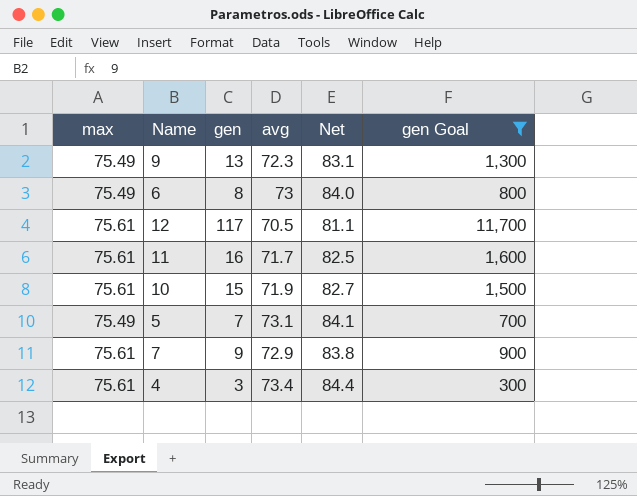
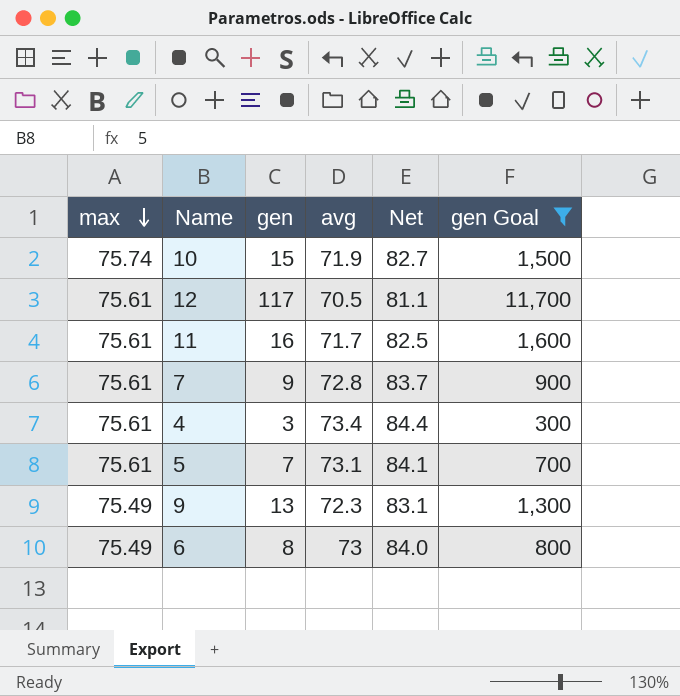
row order: none -> max descending
10 | max: 75.61 -> 75.74
7 | avg: 72.9 -> 72.8
7 | Net: 83.8 -> 83.7
5 | max: 75.49 -> 75.61

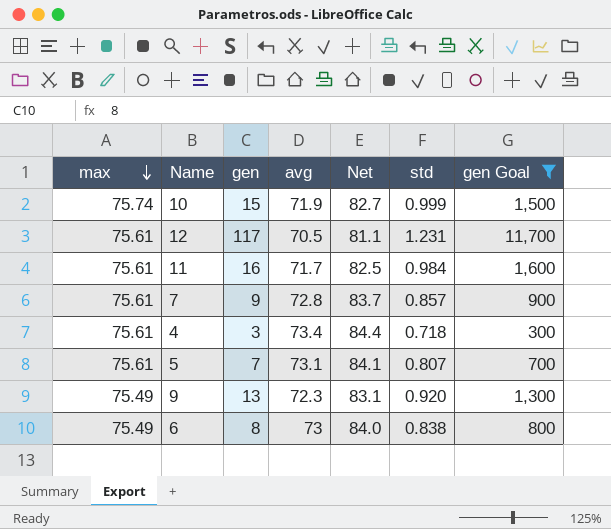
column std | position: none -> 6

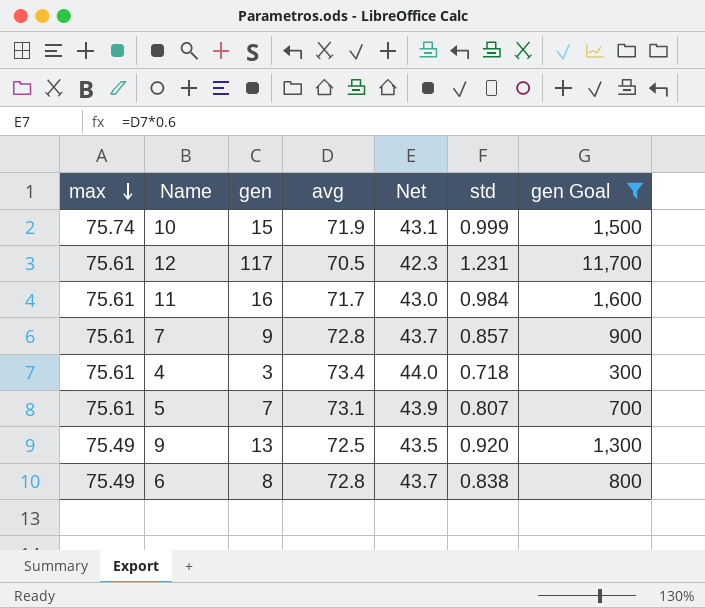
column Net | formula: [avg] * 1.15 -> [avg] * 0.6
9 | avg: 72.3 -> 72.5
6 | avg: 73 -> 72.8

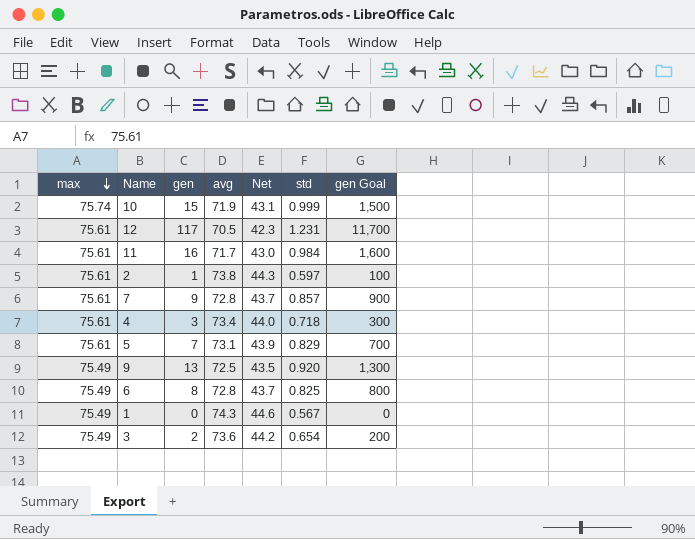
filter: gen Goal >= 300 -> none
5 | std: 0.807 -> 0.829
6 | std: 0.838 -> 0.825

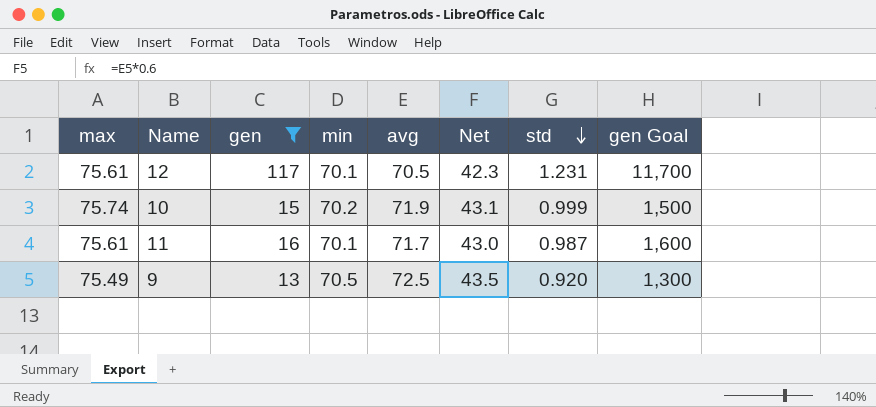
filter: none -> gen >= 13
row order: max descending -> std descending
column min | position: none -> 4
11 | std: 0.984 -> 0.987

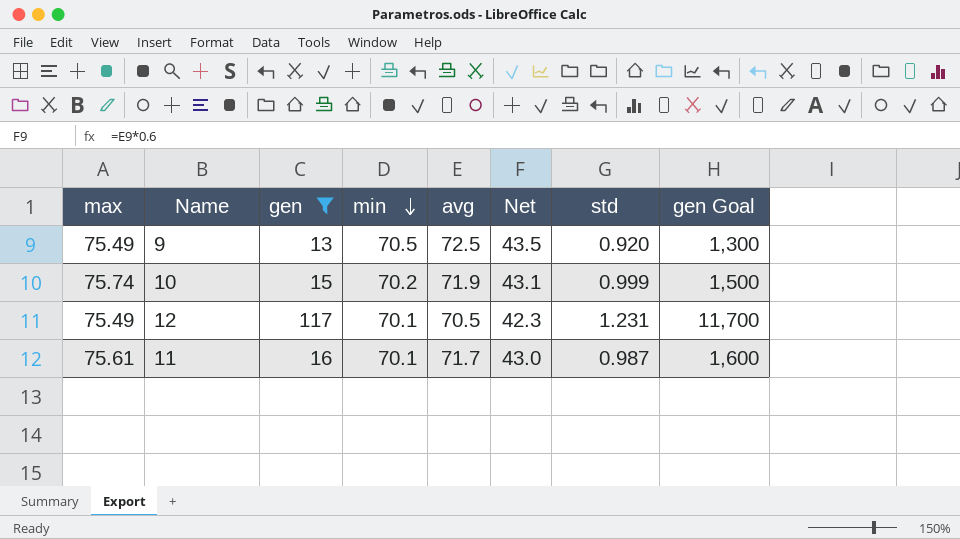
row order: std descending -> min descending
12 | max: 75.61 -> 75.49

